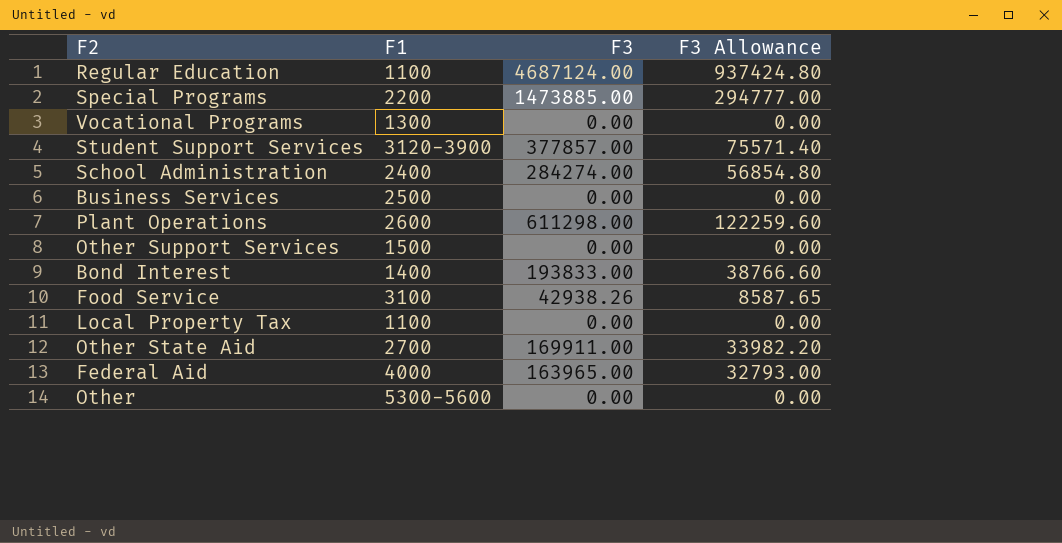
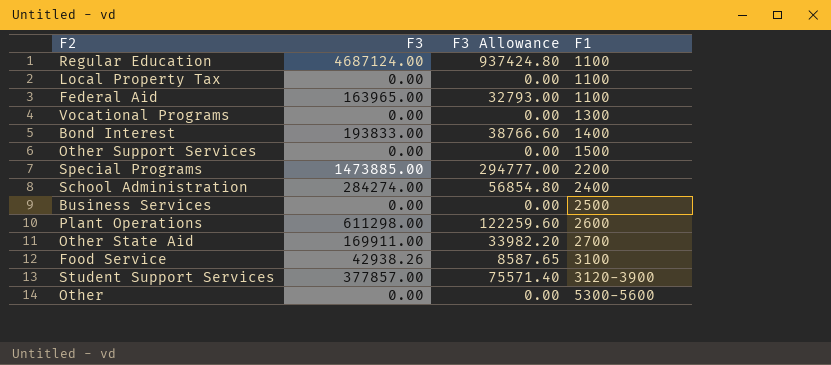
row order: none -> F1 ascending
column F1 | position: 2 -> 4
Federal Aid | F1: 4000 -> 1100

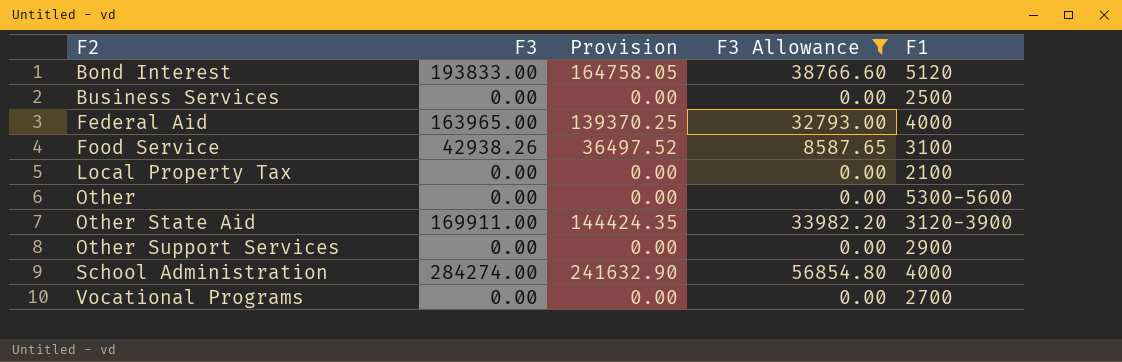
filter: none -> F3 Allowance <= 56854.80
row order: F1 ascending -> F2 ascending
column Provision | formula: none -> [F3] * 0.85
Bond Interest | F1: 1400 -> 5120
Federal Aid | F1: 1100 -> 4000
Local Property Tax | F1: 1100 -> 2100
Other State Aid | F1: 2700 -> 3120-3900
Other Support Services | F1: 1500 -> 2900
School Administration | F1: 2400 -> 4000
Vocational Programs | F1: 1300 -> 2700

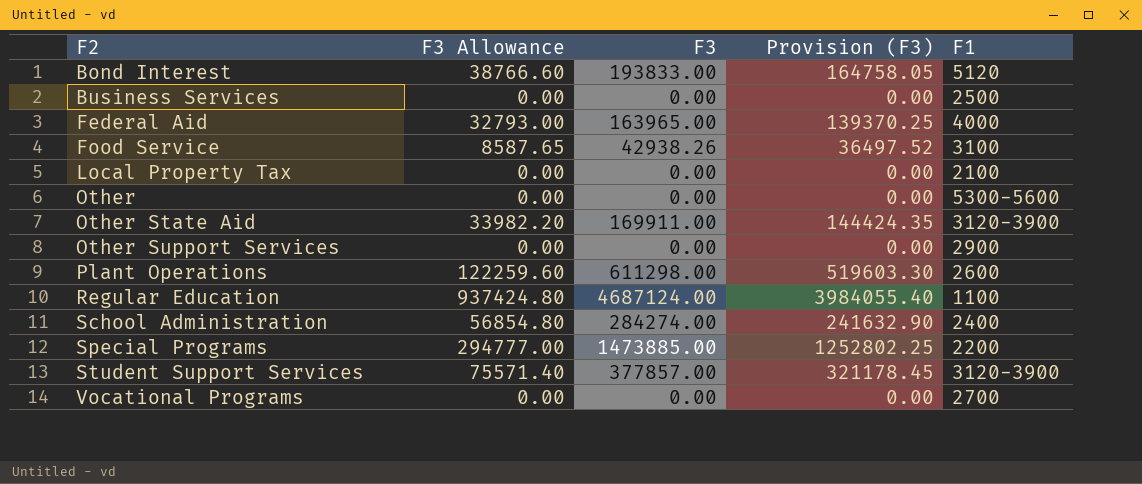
filter: F3 Allowance <= 56854.80 -> none
column F3 Allowance | position: 4 -> 2
column name: Provision -> Provision (F3)
School Administration | F1: 4000 -> 2400

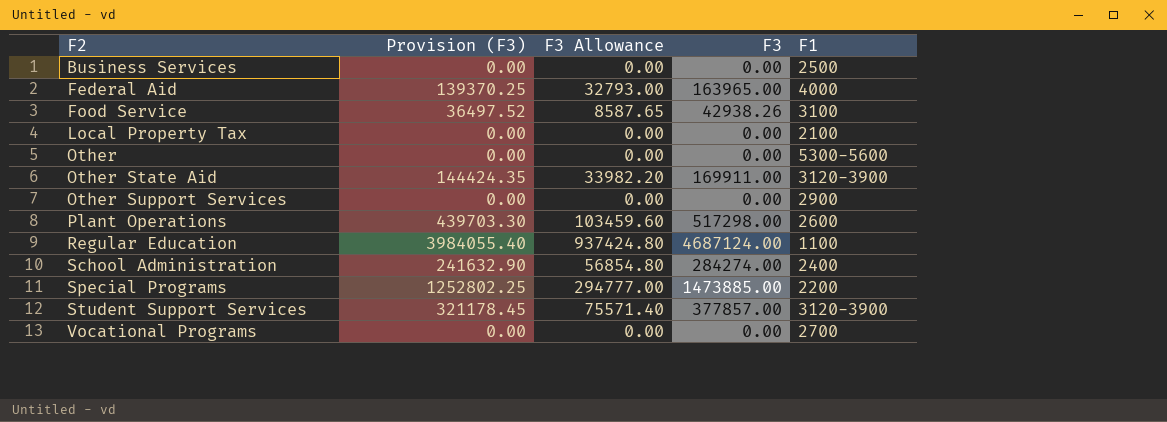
column Provision (F3) | position: 4 -> 2
row Bond Interest: 38766.60 | 193833.00 | 164758.05 | 5120 -> none
Plant Operations | Provision (F3): 519603.30 -> 439703.30
Plant Operations | F3 Allowance: 122259.60 -> 103459.60
Plant Operations | F3: 611298.00 -> 517298.00

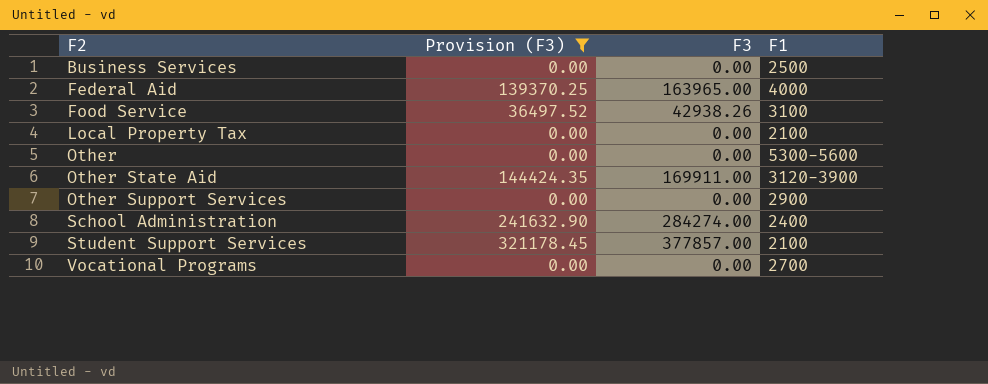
filter: none -> Provision (F3) <= 321178.45
column F3 Allowance | formula: [F3] * 0.2 -> none
Student Support Services | F1: 3120-3900 -> 2100

